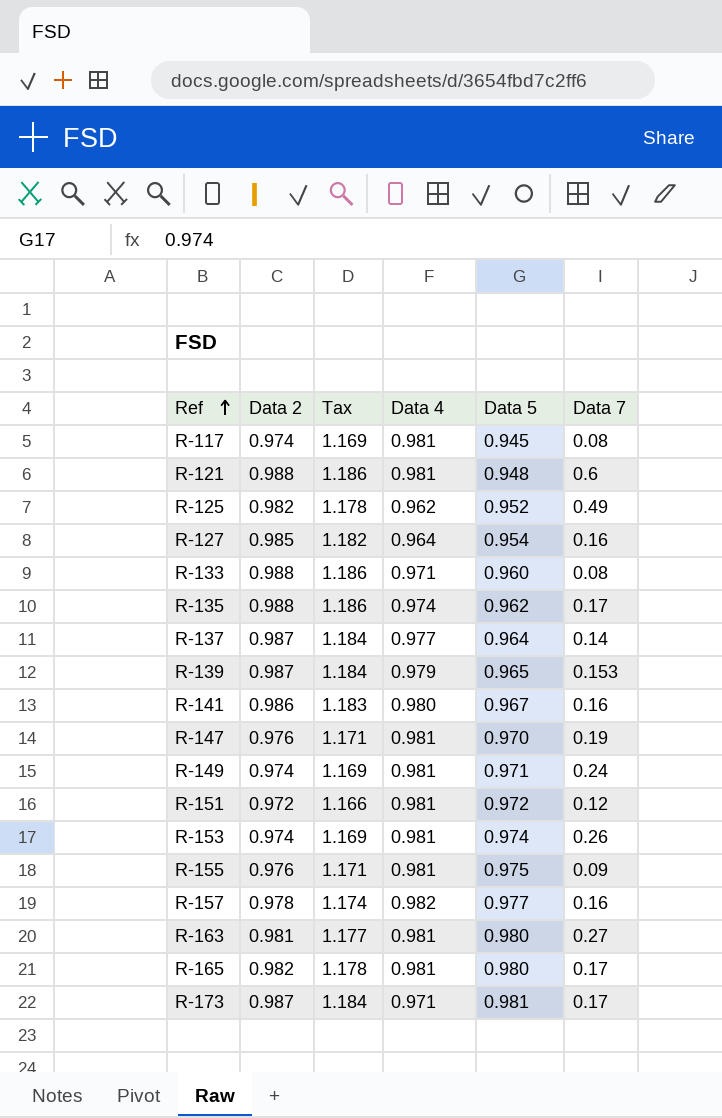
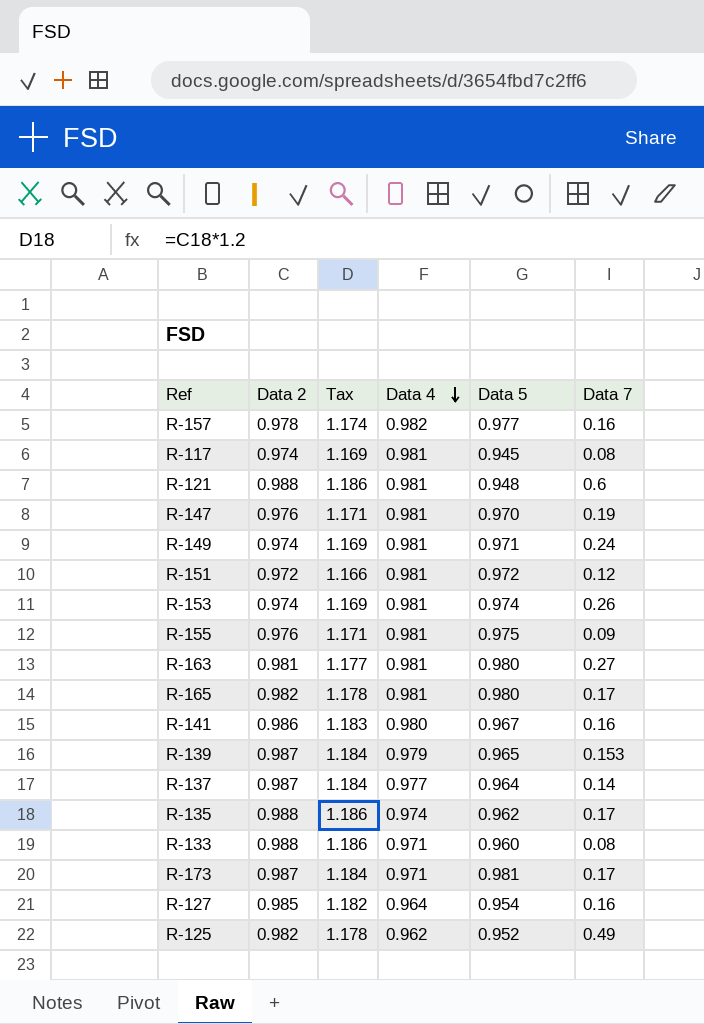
row order: Ref ascending -> Data 4 descending

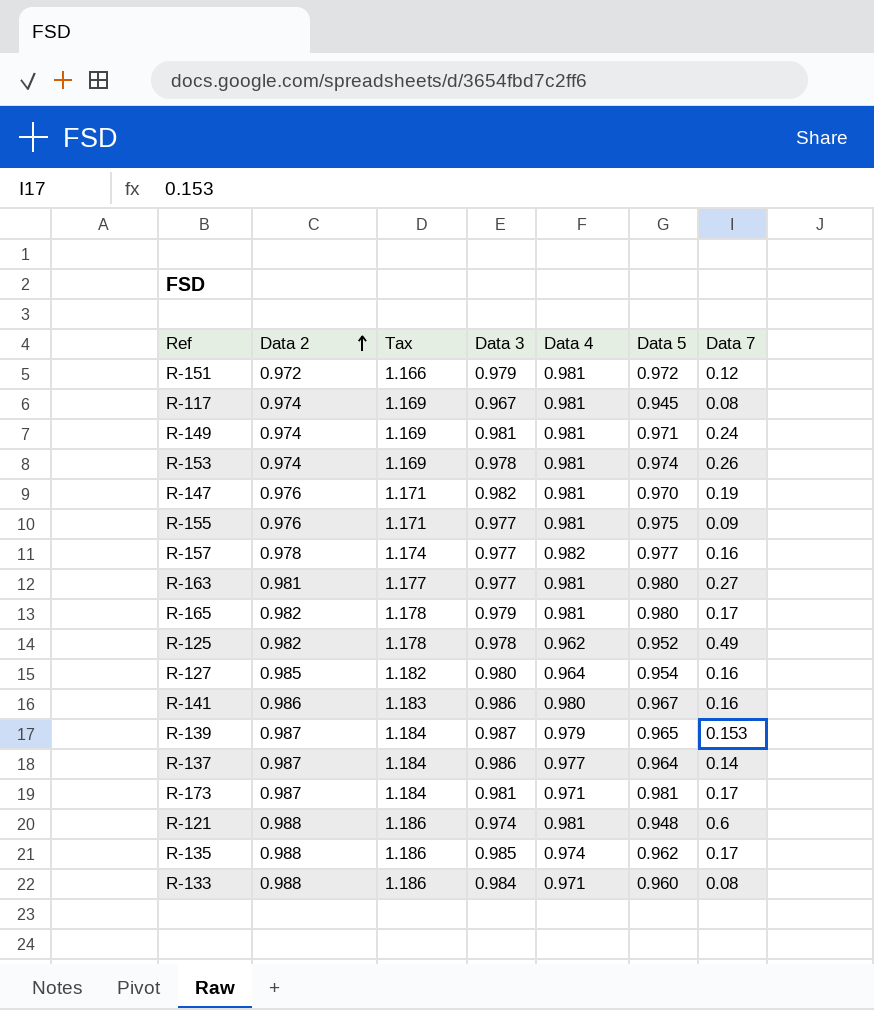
row order: Data 4 descending -> Data 2 ascending
column Data 3 | position: none -> 4

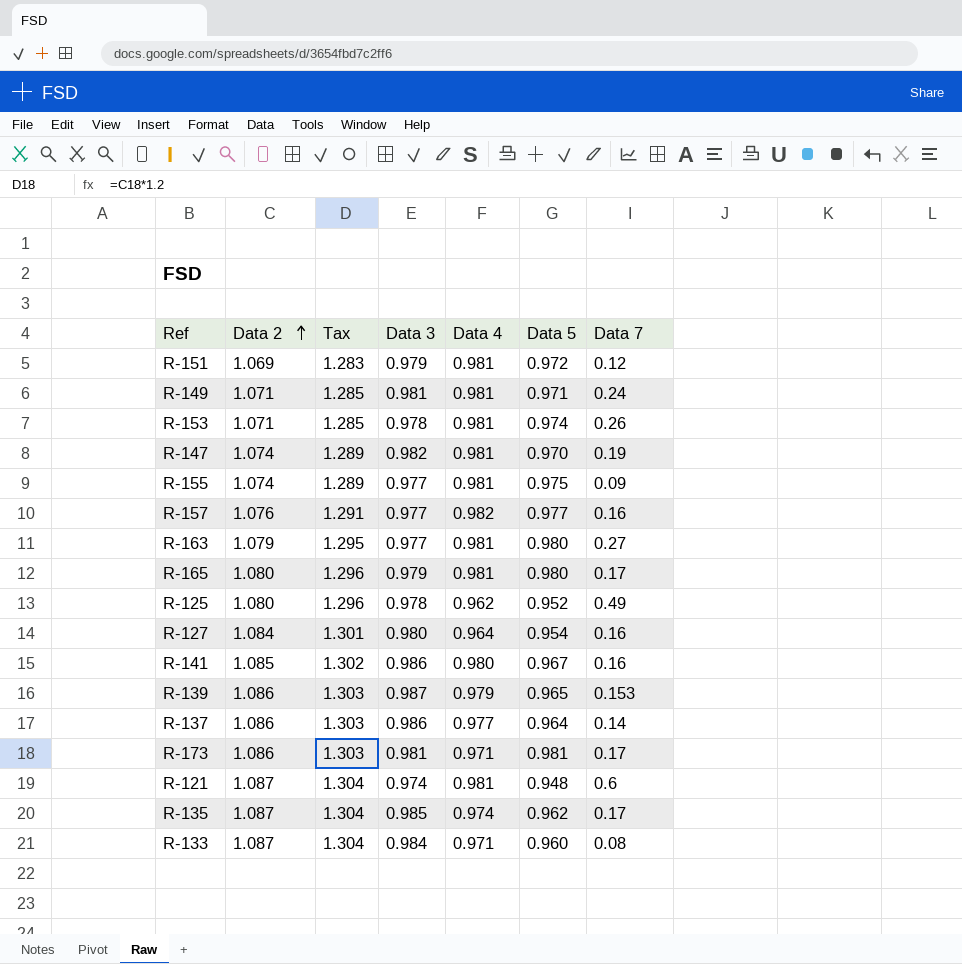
row R-117: 0.974 | 1.169 | 0.967 | 0.981 | 0.945 | 0.08 -> none
R-151 | Data 2: 0.972 -> 1.069
R-151 | Tax: 1.166 -> 1.283
R-149 | Data 2: 0.974 -> 1.071
R-149 | Tax: 1.169 -> 1.285
R-153 | Data 2: 0.974 -> 1.071
R-153 | Tax: 1.169 -> 1.285
R-147 | Data 2: 0.976 -> 1.074
R-147 | Tax: 1.171 -> 1.289
R-155 | Data 2: 0.976 -> 1.074
R-155 | Tax: 1.171 -> 1.289
R-157 | Data 2: 0.978 -> 1.076
R-157 | Tax: 1.174 -> 1.291
R-163 | Data 2: 0.981 -> 1.079
R-163 | Tax: 1.177 -> 1.295
R-165 | Data 2: 0.982 -> 1.080
R-165 | Tax: 1.178 -> 1.296
R-125 | Data 2: 0.982 -> 1.080
R-125 | Tax: 1.178 -> 1.296
R-127 | Data 2: 0.985 -> 1.084
R-127 | Tax: 1.182 -> 1.301
R-141 | Data 2: 0.986 -> 1.085
R-141 | Tax: 1.183 -> 1.302
R-139 | Data 2: 0.987 -> 1.086
R-139 | Tax: 1.184 -> 1.303
R-137 | Data 2: 0.987 -> 1.086
R-137 | Tax: 1.184 -> 1.303
R-173 | Data 2: 0.987 -> 1.086
R-173 | Tax: 1.184 -> 1.303
R-121 | Data 2: 0.988 -> 1.087
R-121 | Tax: 1.186 -> 1.304
R-135 | Data 2: 0.988 -> 1.087
R-135 | Tax: 1.186 -> 1.304
R-133 | Data 2: 0.988 -> 1.087
R-133 | Tax: 1.186 -> 1.304

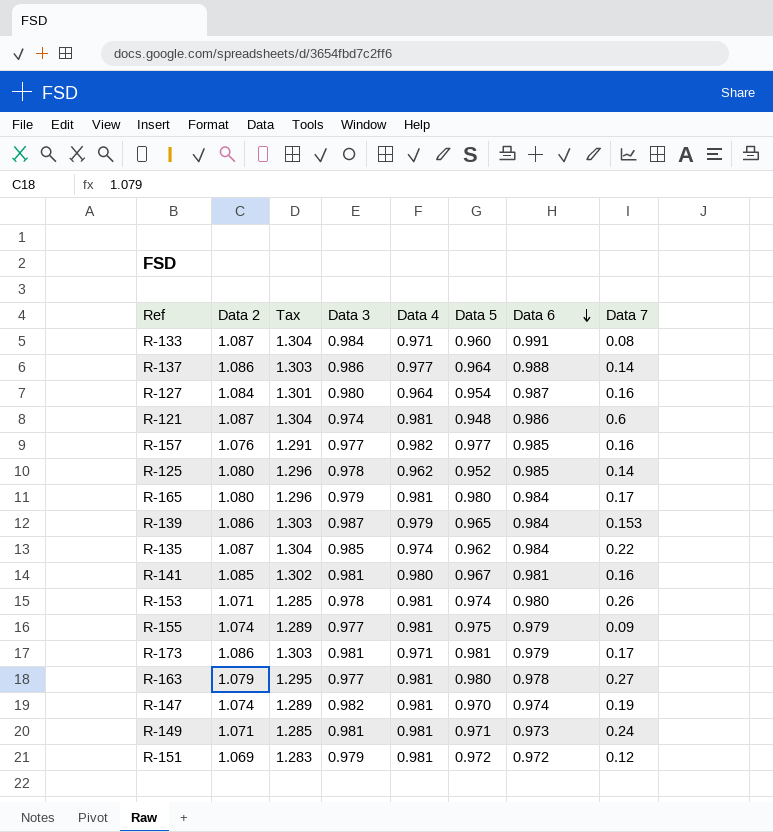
row order: Data 2 ascending -> Data 6 descending
column Data 6 | position: none -> 7
R-125 | Data 7: 0.49 -> 0.14
R-135 | Data 7: 0.17 -> 0.22
R-141 | Data 3: 0.986 -> 0.981

